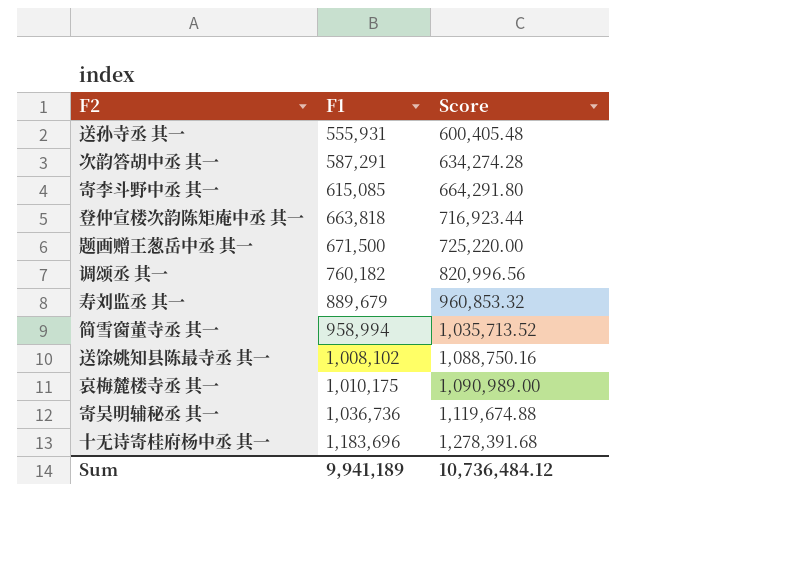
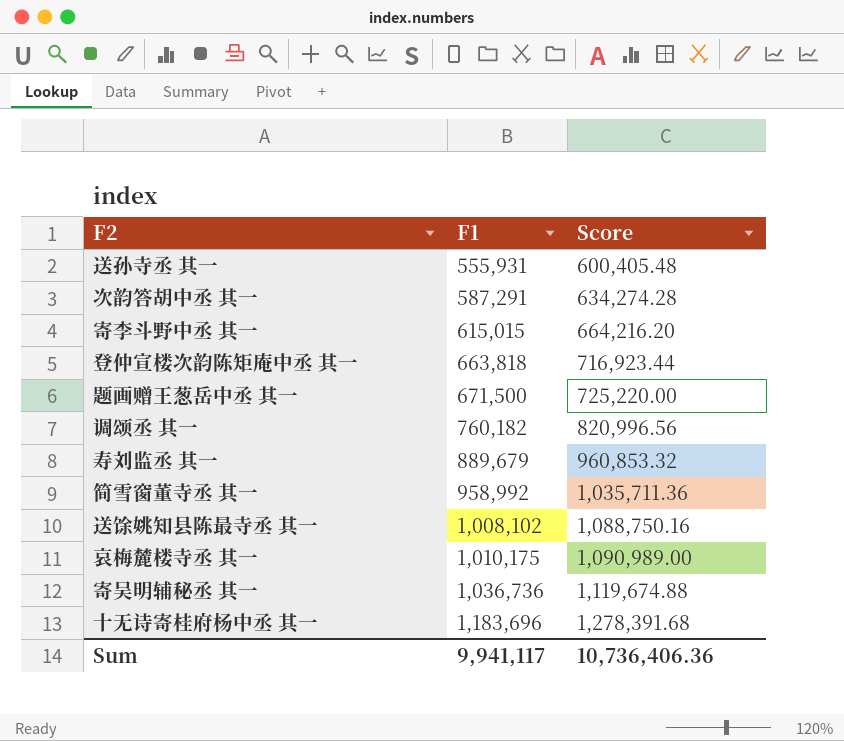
寄李斗野中丞 其一 | F1: 615,085 -> 615,015
寄李斗野中丞 其一 | Score: 664,291.80 -> 664,216.20
简雪窗董寺丞 其一 | F1: 958,994 -> 958,992
简雪窗董寺丞 其一 | Score: 1,035,713.52 -> 1,035,711.36
Sum | F1: 9,941,189 -> 9,941,117
Sum | Score: 10,736,484.12 -> 10,736,406.36

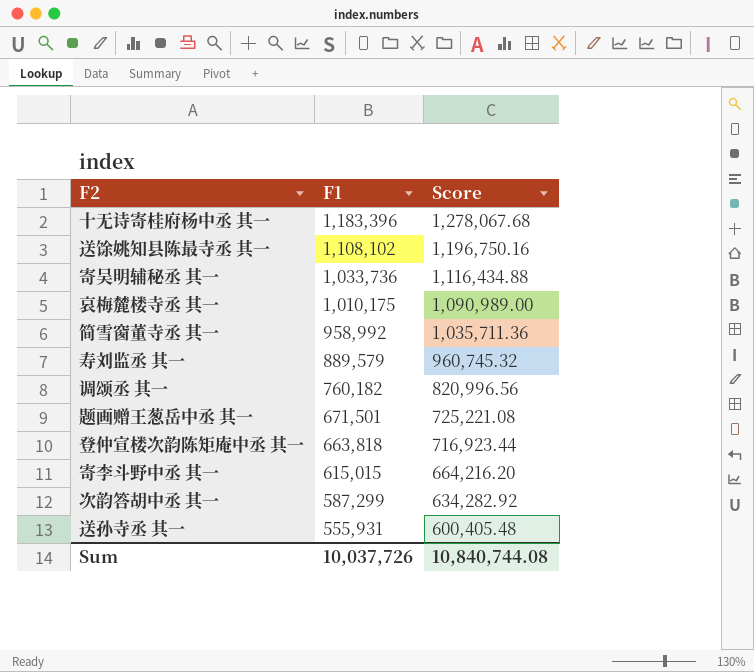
row order: F1 ascending -> F1 descending
十无诗寄桂府杨中丞 其一 | F1: 1,183,696 -> 1,183,396
十无诗寄桂府杨中丞 其一 | Score: 1,278,391.68 -> 1,278,067.68
送馀姚知县陈最寺丞 其一 | F1: 1,008,102 -> 1,108,102
送馀姚知县陈最寺丞 其一 | Score: 1,088,750.16 -> 1,196,750.16
寄吴明辅秘丞 其一 | F1: 1,036,736 -> 1,033,736
寄吴明辅秘丞 其一 | Score: 1,119,674.88 -> 1,116,434.88
寿刘监丞 其一 | F1: 889,679 -> 889,579
寿刘监丞 其一 | Score: 960,853.32 -> 960,745.32
题画赠王葱岳中丞 其一 | F1: 671,500 -> 671,501
题画赠王葱岳中丞 其一 | Score: 725,220.00 -> 725,221.08
次韵答胡中丞 其一 | F1: 587,291 -> 587,299
次韵答胡中丞 其一 | Score: 634,274.28 -> 634,282.92
Sum | F1: 9,941,117 -> 10,037,726
Sum | Score: 10,736,406.36 -> 10,840,744.08

